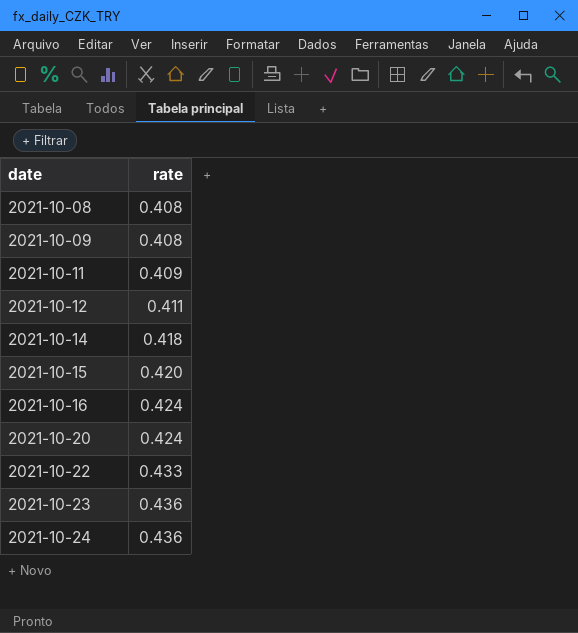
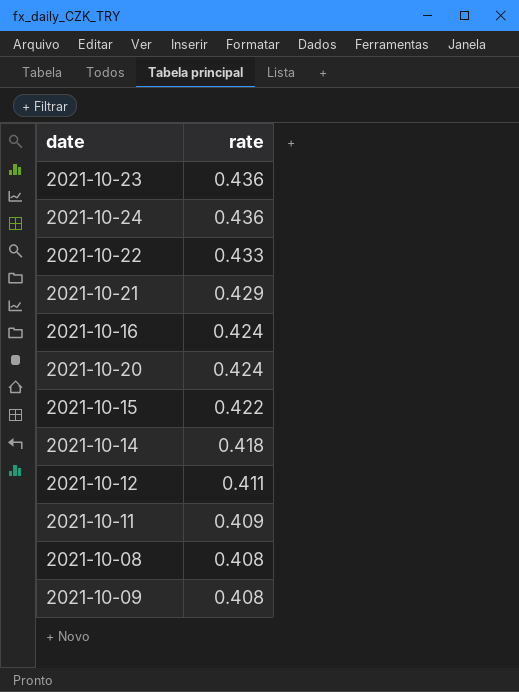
row order: date ascending -> rate descending
row 2021-10-21: none -> 0.429
2021-10-15 | rate: 0.420 -> 0.422

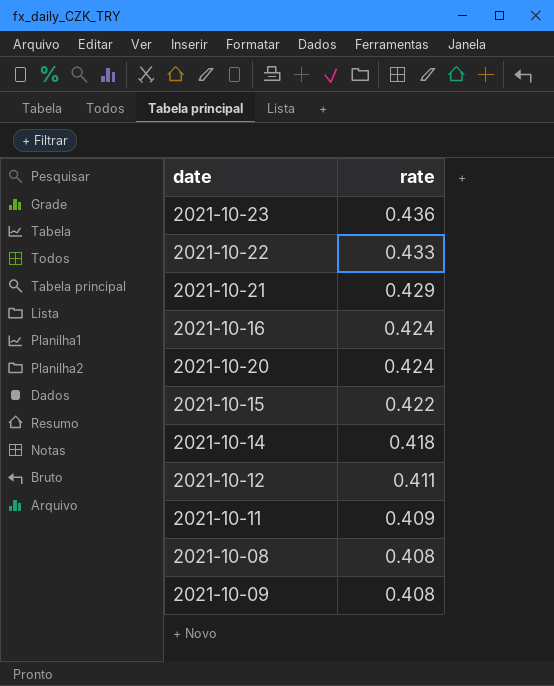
row 2021-10-24: 0.436 -> none

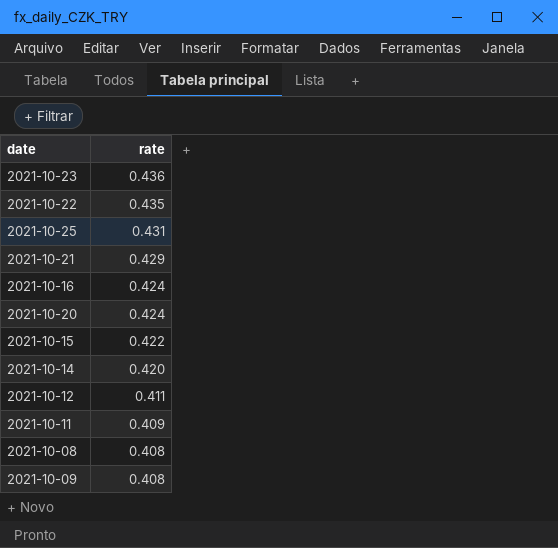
2021-10-22 | rate: 0.433 -> 0.435
row 2021-10-25: none -> 0.431
2021-10-14 | rate: 0.418 -> 0.420

